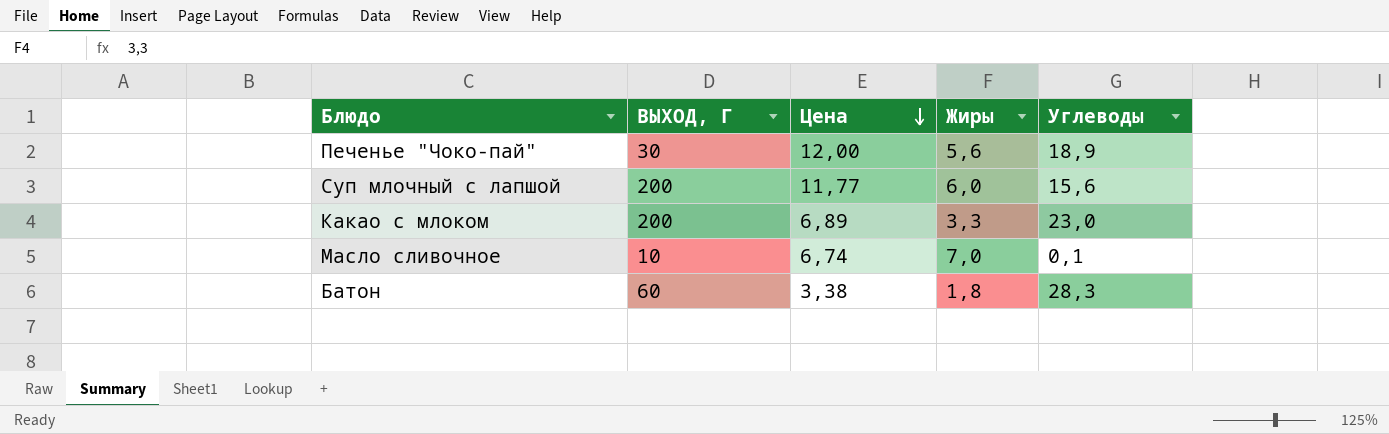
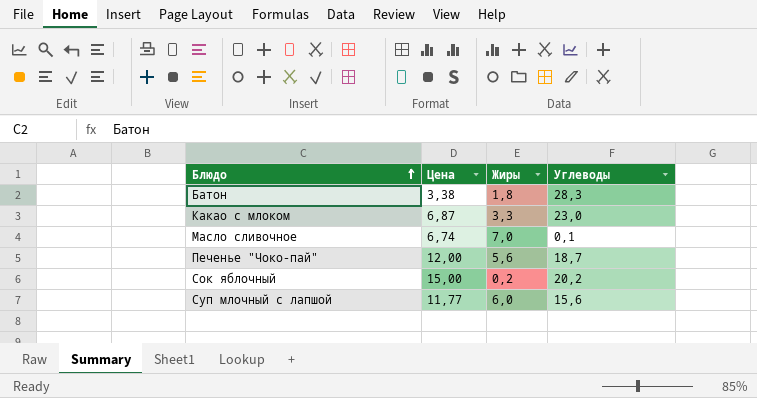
row order: Цена descending -> Блюдо ascending
column ВЫХОД, Г | position: 2 -> none
Какао с млоком | Цена: 6,89 -> 6,87
Печенье "Чоко-пай" | Углеводы: 18,9 -> 18,7
row Сок яблочный: none -> 15,00 | 0,2 | 20,2

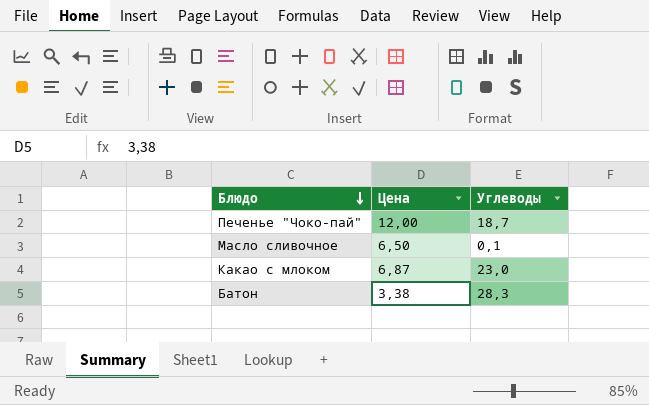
row order: Блюдо ascending -> Блюдо descending
column Жиры | position: 3 -> none
row Сок яблочный: 15,00 | 0,2 | 20,2 -> none
row Суп млочный с лапшой: 11,77 | 6,0 | 15,6 -> none
Масло сливочное | Цена: 6,74 -> 6,50

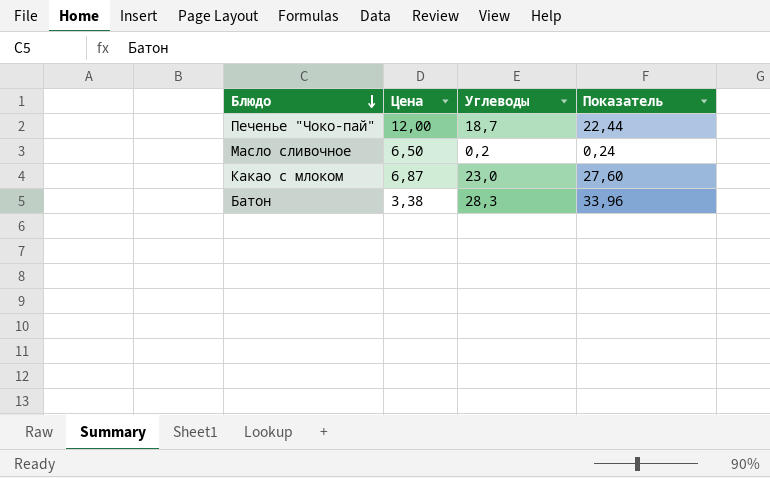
column Показатель | formula: none -> [Углеводы] * 1,2
Масло сливочное | Углеводы: 0,1 -> 0,2

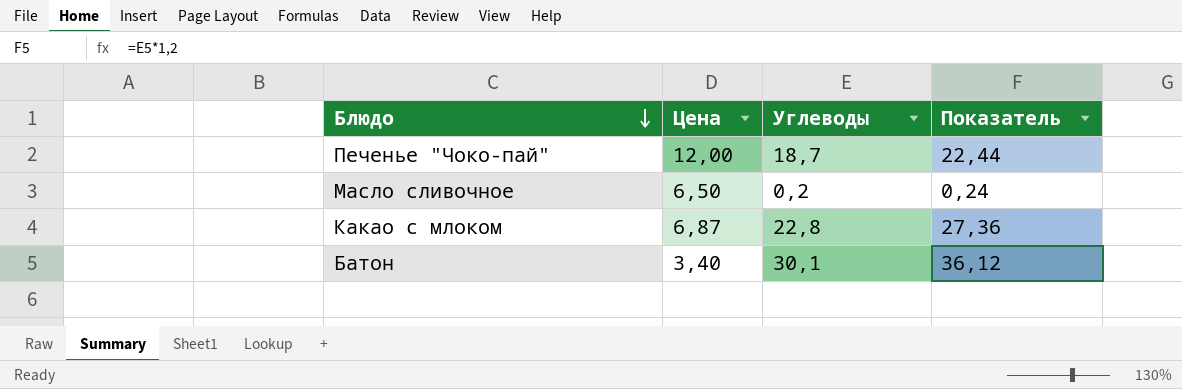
Какао с млоком | Углеводы: 23,0 -> 22,8
Какао с млоком | Показатель: 27,60 -> 27,36
Батон | Цена: 3,38 -> 3,40
Батон | Углеводы: 28,3 -> 30,1
Батон | Показатель: 33,96 -> 36,12

